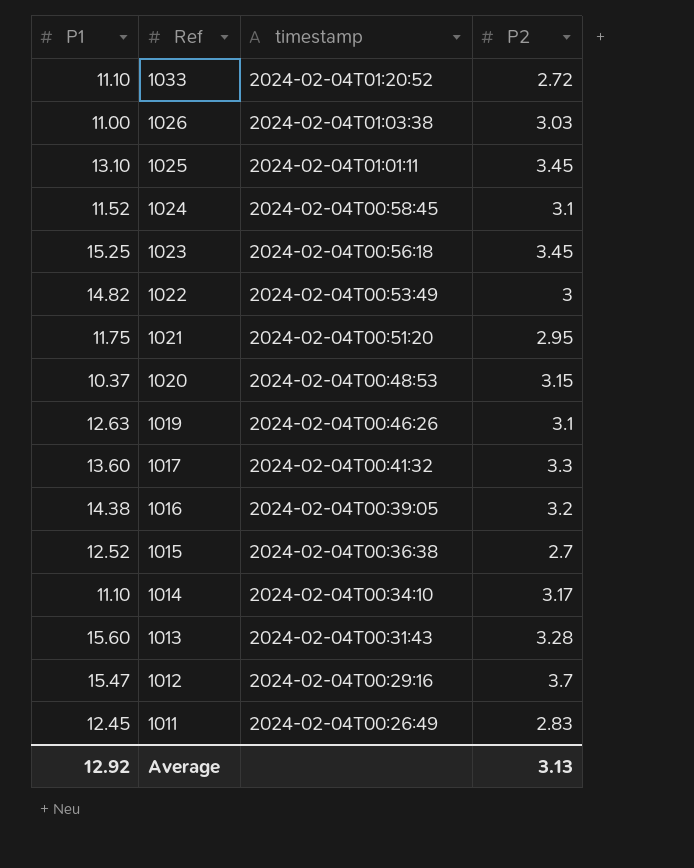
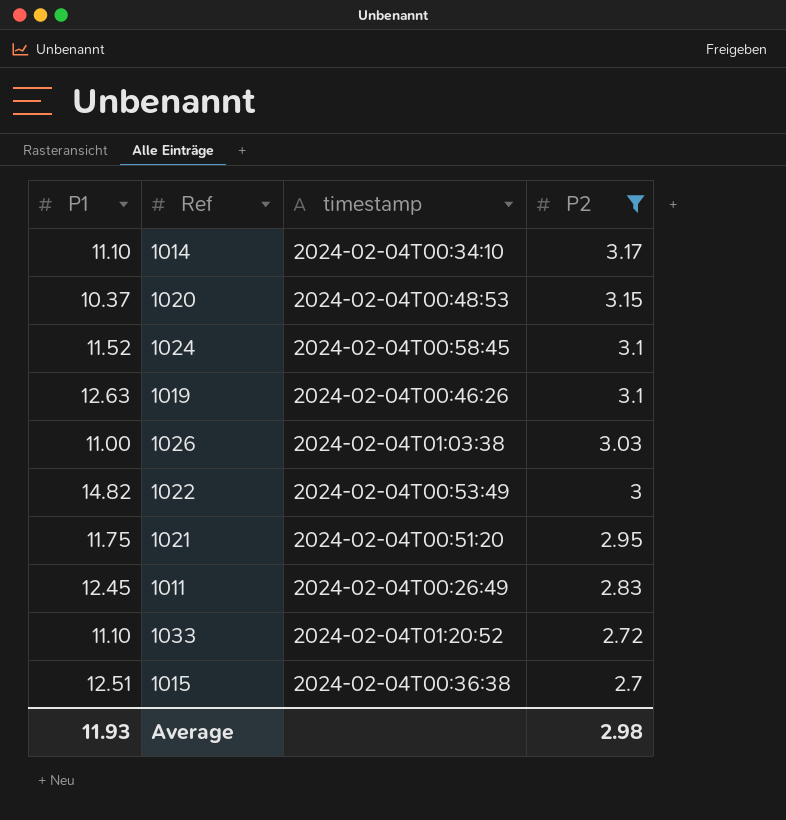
filter: none -> P2 <= 3.17
row order: Ref descending -> P2 descending
1015 | P1: 12.52 -> 12.51
Average | P1: 12.92 -> 11.93
Average | P2: 3.13 -> 2.98

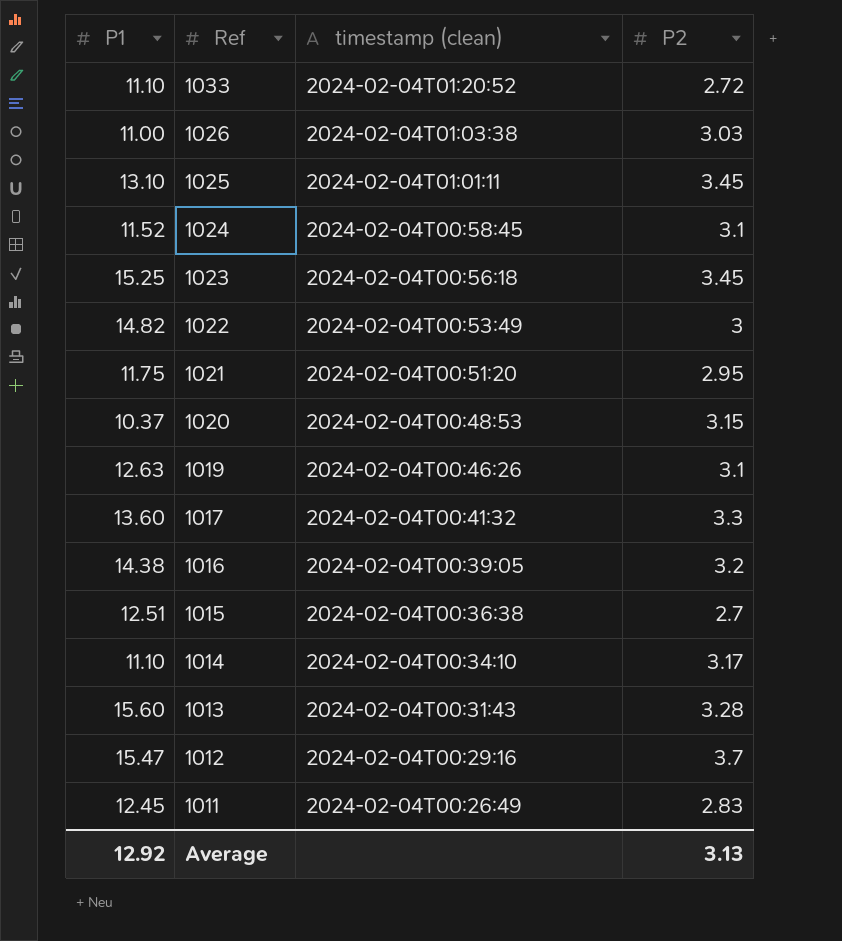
filter: P2 <= 3.17 -> none
row order: P2 descending -> Ref descending
column name: timestamp -> timestamp (clean)
Average | P1: 11.93 -> 12.92
Average | P2: 2.98 -> 3.13

